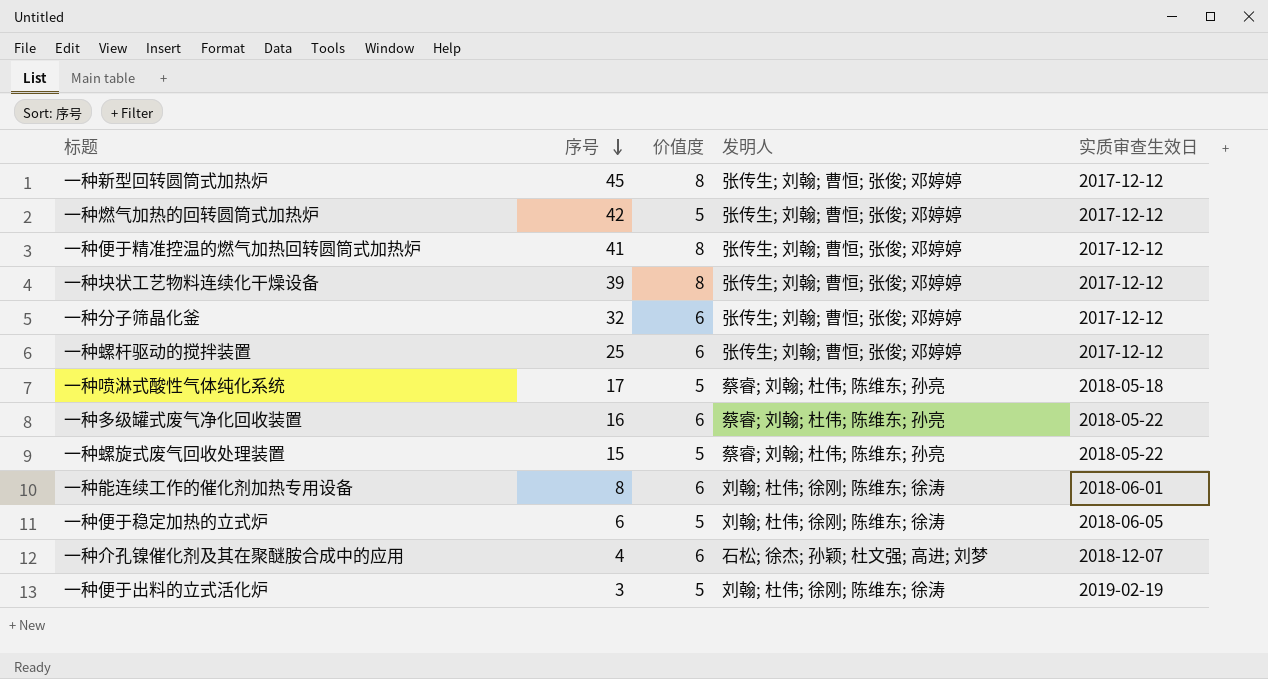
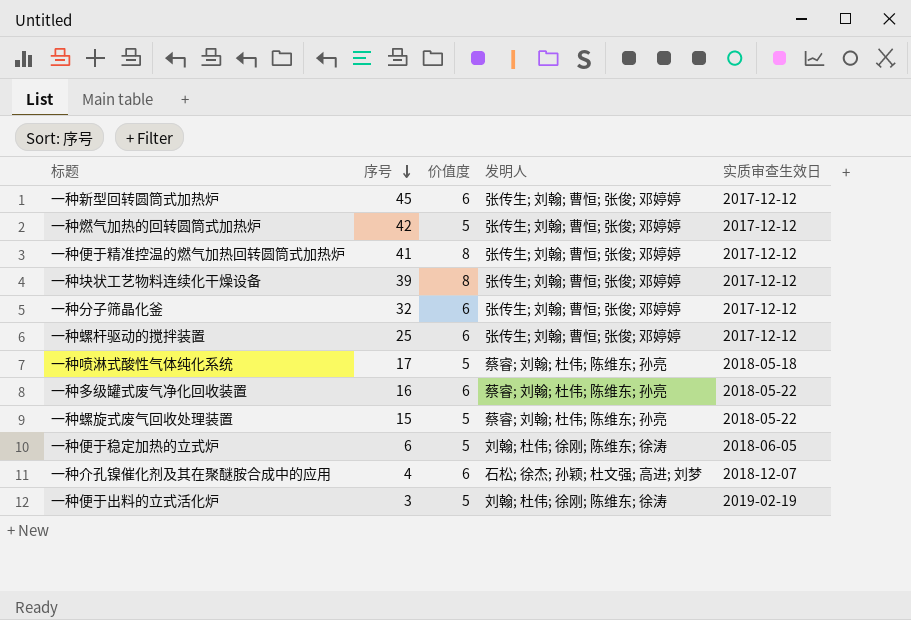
row 一种能连续工作的催化剂加热专用设备: 8 | 6 | 刘翰; 杜伟; 徐刚; 陈维东; 徐涛 | 2018-06-01 -> none
一种新型回转圆筒式加热炉 | 价值度: 8 -> 6

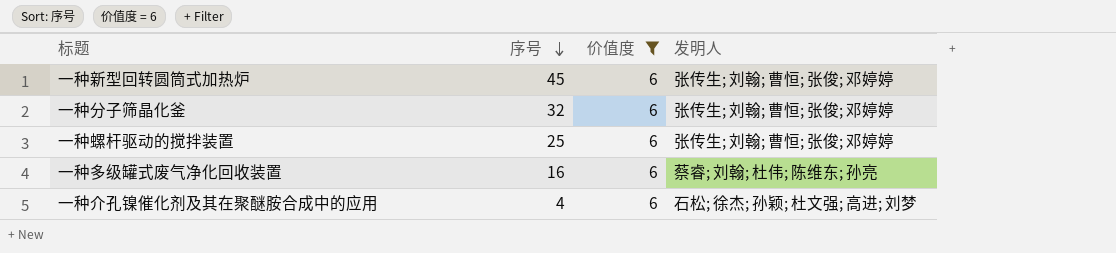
filter: none -> 价值度 = 6
column 实质审查生效日 | position: 5 -> none

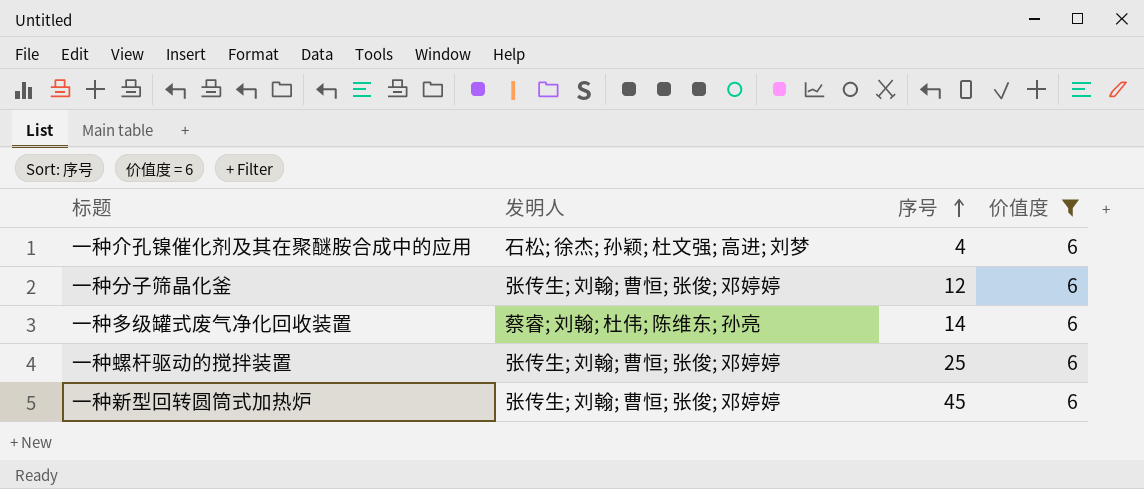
row order: 序号 descending -> 序号 ascending
column 发明人 | position: 4 -> 2
一种分子筛晶化釜 | 序号: 32 -> 12
一种多级罐式废气净化回收装置 | 序号: 16 -> 14

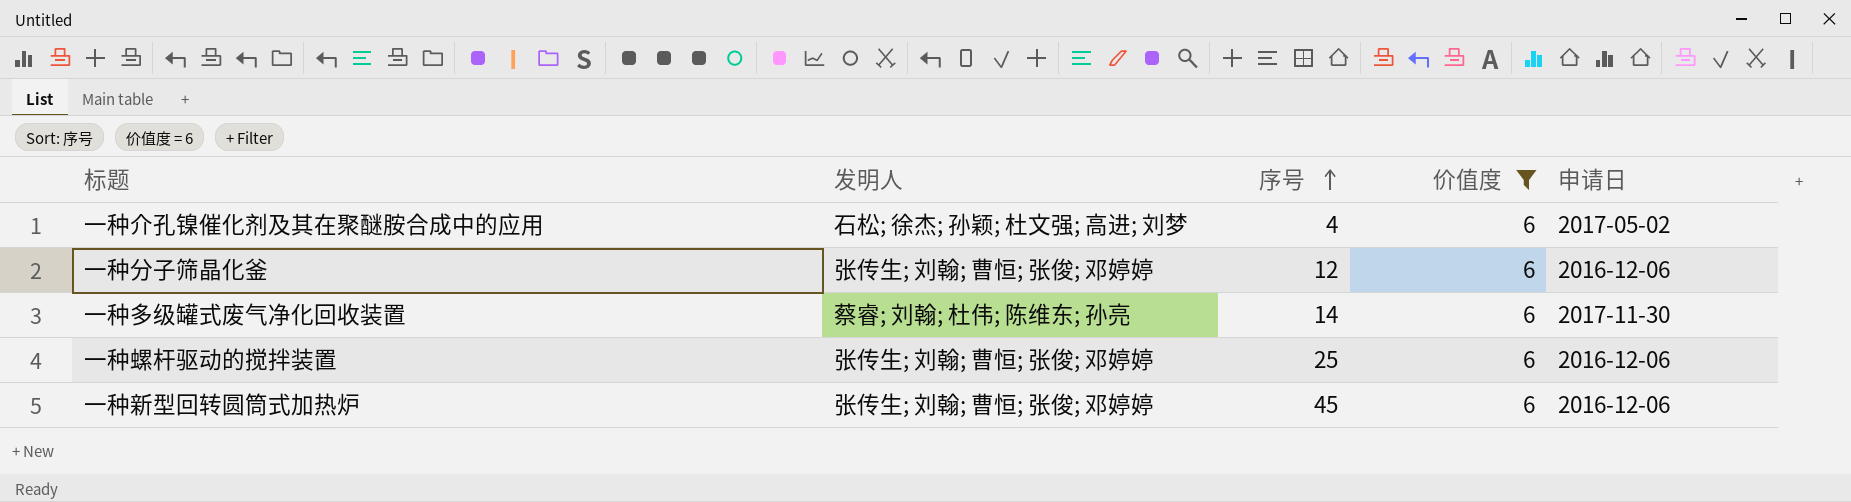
column 申请日 | position: none -> 5

